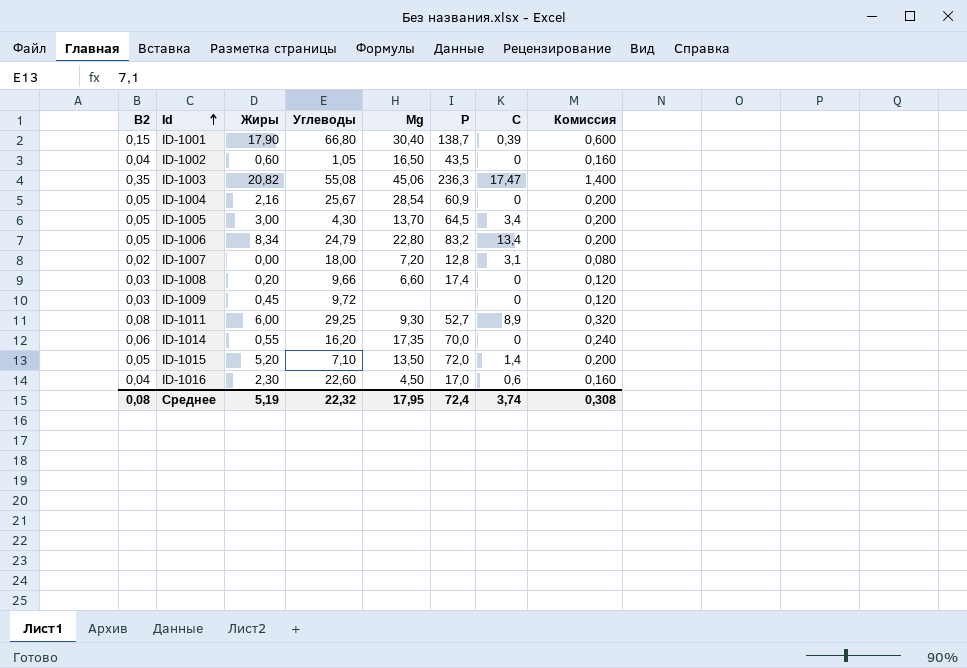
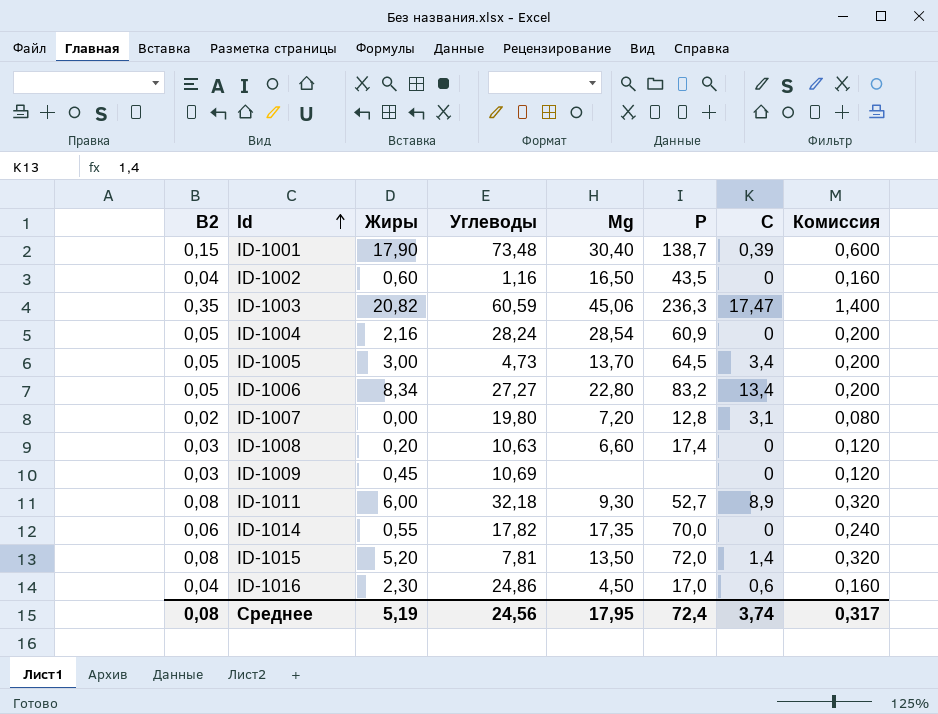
ID-1001 | Углеводы: 66,80 -> 73,48
ID-1002 | Углеводы: 1,05 -> 1,16
ID-1003 | Углеводы: 55,08 -> 60,59
ID-1004 | Углеводы: 25,67 -> 28,24
ID-1005 | Углеводы: 4,30 -> 4,73
ID-1006 | Углеводы: 24,79 -> 27,27
ID-1007 | Углеводы: 18,00 -> 19,80
ID-1008 | Углеводы: 9,66 -> 10,63
ID-1009 | Углеводы: 9,72 -> 10,69
ID-1011 | Углеводы: 29,25 -> 32,18
ID-1014 | Углеводы: 16,20 -> 17,82
ID-1015 | B2: 0,05 -> 0,08
ID-1015 | Углеводы: 7,10 -> 7,81
ID-1015 | Комиссия: 0,200 -> 0,320
ID-1016 | Углеводы: 22,60 -> 24,86
Среднее | Углеводы: 22,32 -> 24,56
Среднее | Комиссия: 0,308 -> 0,317

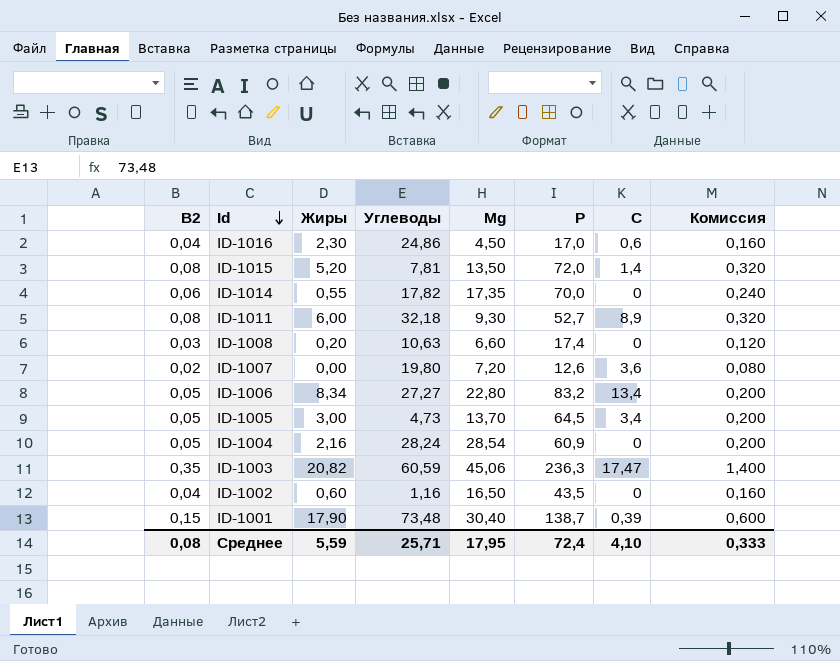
row order: Id ascending -> Id descending
row ID-1009: 0,03 | 0,45 | 10,69 | none | none | 0 | 0,120 -> none
ID-1007 | P: 12,8 -> 12,6
ID-1007 | C: 3,1 -> 3,6
Среднее | Жиры: 5,19 -> 5,59
Среднее | Углеводы: 24,56 -> 25,71
Среднее | C: 3,74 -> 4,10
Среднее | Комиссия: 0,317 -> 0,333

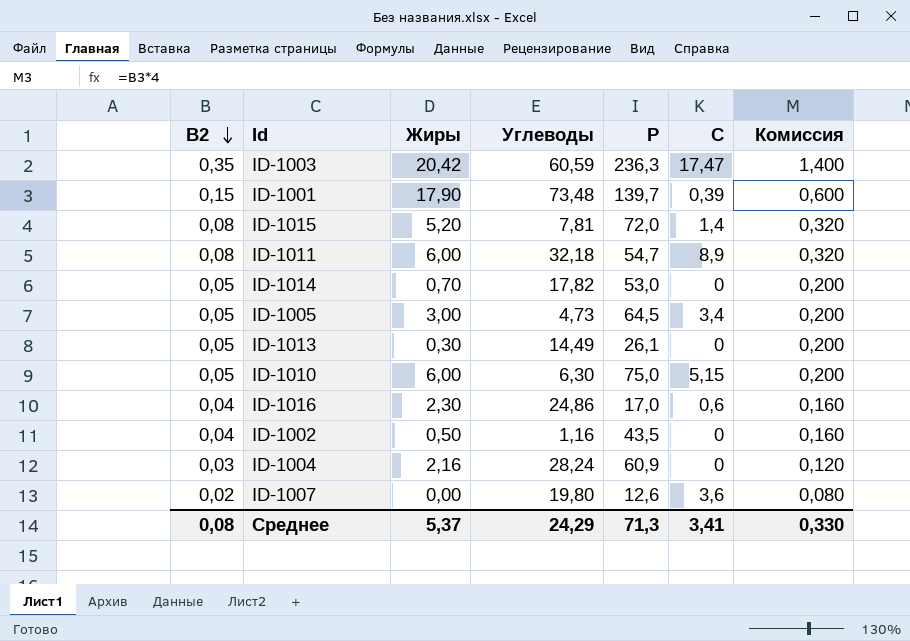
row order: Id descending -> B2 descending
column Mg | position: 5 -> none
row ID-1008: 0,03 | 0,20 | 10,63 | 6,60 | 17,4 | 0 | 0,120 -> none
row ID-1006: 0,05 | 8,34 | 27,27 | 22,80 | 83,2 | 13,4 | 0,200 -> none
ID-1003 | Жиры: 20,82 -> 20,42
ID-1001 | P: 138,7 -> 139,7
ID-1011 | P: 52,7 -> 54,7
ID-1014 | B2: 0,06 -> 0,05
ID-1014 | Жиры: 0,55 -> 0,70
ID-1014 | P: 70,0 -> 53,0
ID-1014 | Комиссия: 0,240 -> 0,200
row ID-1013: none -> 0,05 | 0,30 | 14,49 | 26,1 | 0 | 0,200
row ID-1010: none -> 0,05 | 6,00 | 6,30 | 75,0 | 5,15 | 0,200
ID-1002 | Жиры: 0,60 -> 0,50
ID-1004 | B2: 0,05 -> 0,03
ID-1004 | Комиссия: 0,200 -> 0,120
Среднее | Жиры: 5,59 -> 5,37
Среднее | Углеводы: 25,71 -> 24,29
Среднее | P: 72,4 -> 71,3
Среднее | C: 4,10 -> 3,41
Среднее | Комиссия: 0,333 -> 0,330

